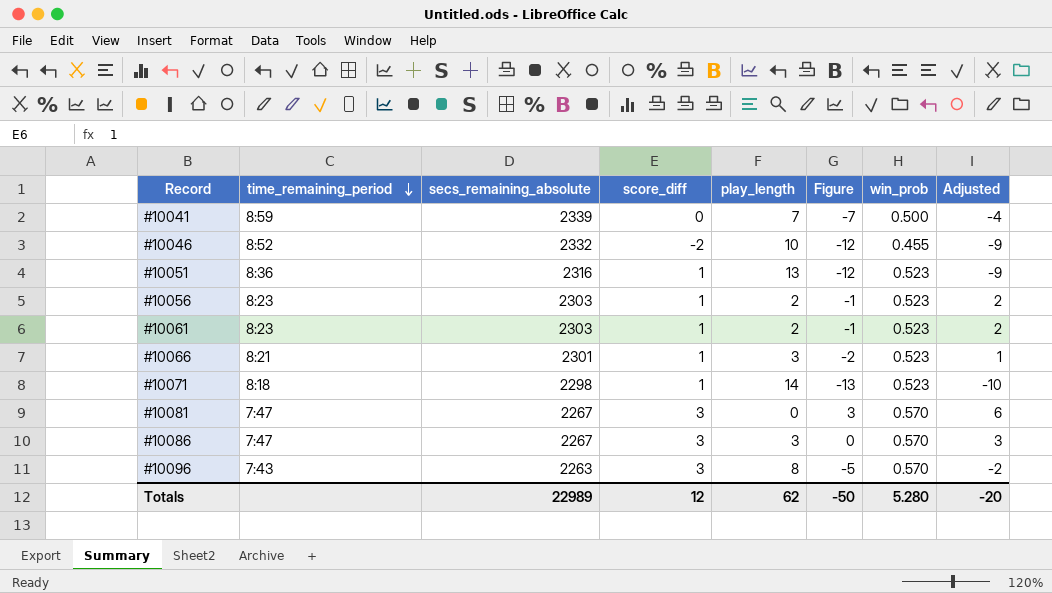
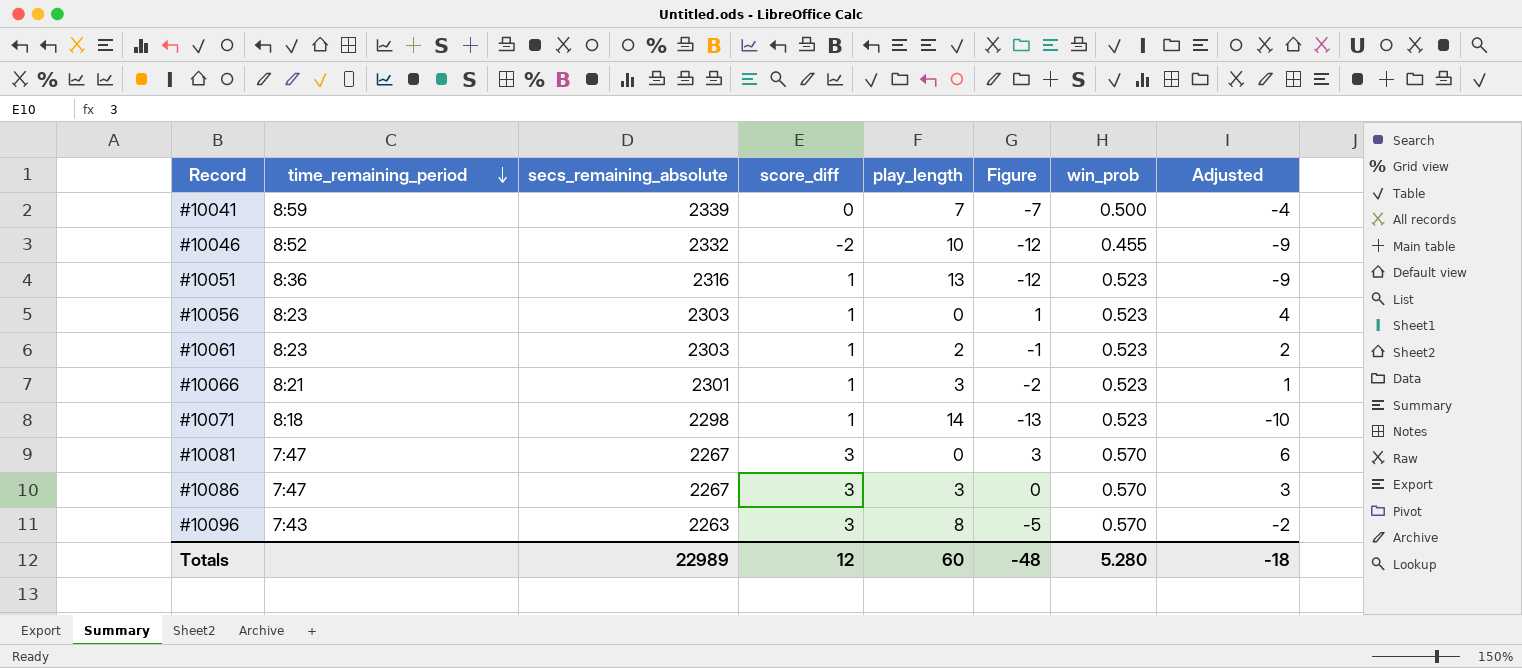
#10056 | play_length: 2 -> 0
#10056 | Figure: -1 -> 1
#10056 | Adjusted: 2 -> 4
Totals | play_length: 62 -> 60
Totals | Figure: -50 -> -48
Totals | Adjusted: -20 -> -18

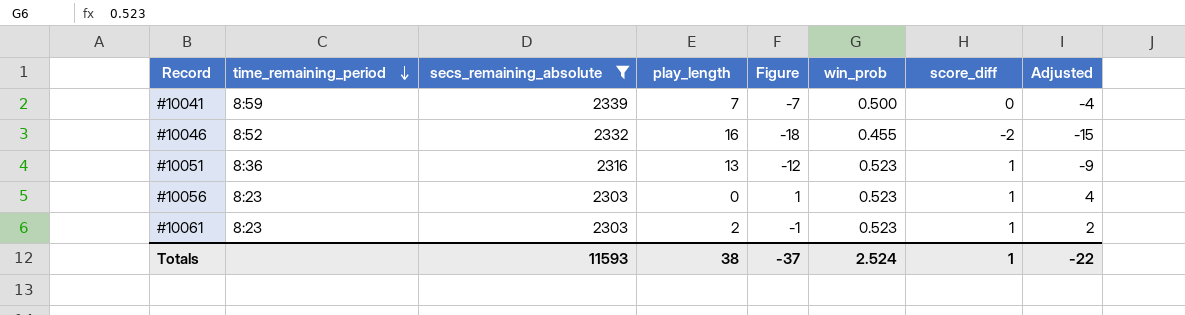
filter: none -> secs_remaining_absolute >= 2303
column score_diff | position: 4 -> 7
#10046 | play_length: 10 -> 16
#10046 | Figure: -12 -> -18
#10046 | Adjusted: -9 -> -15
Totals | secs_remaining_absolute: 22989 -> 11593
Totals | play_length: 60 -> 38
Totals | Figure: -48 -> -37
Totals | win_prob: 5.280 -> 2.524
Totals | score_diff: 12 -> 1
Totals | Adjusted: -18 -> -22

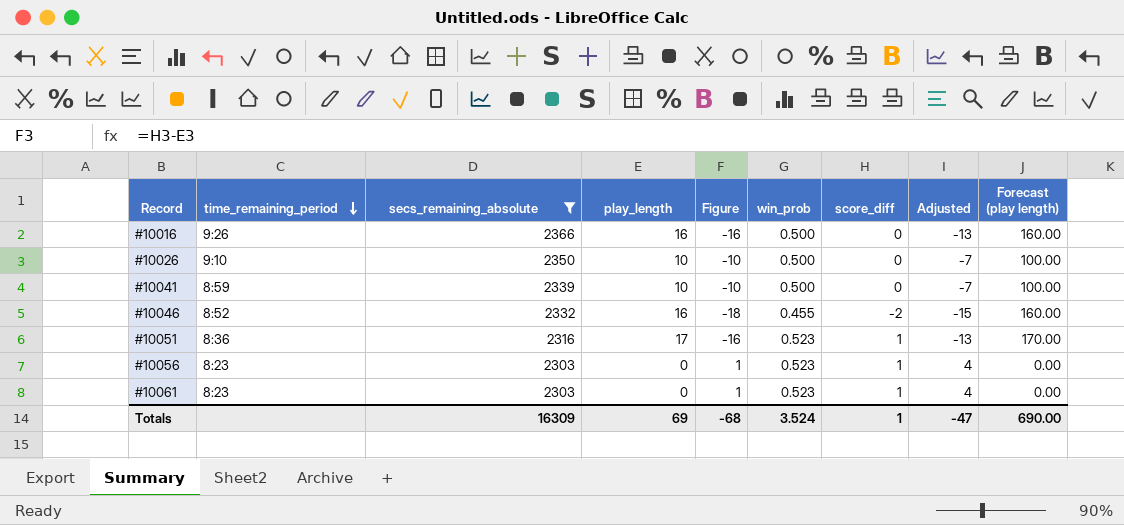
column Forecast (play length) | formula: none -> [play_length] * 10
row #10016: none -> 9:26 | 2366 | 16 | -16 | 0.500 | 0 | -13 | 160.00
row #10026: none -> 9:10 | 2350 | 10 | -10 | 0.500 | 0 | -7 | 100.00
#10041 | play_length: 7 -> 10
#10041 | Figure: -7 -> -10
#10041 | Adjusted: -4 -> -7
#10051 | play_length: 13 -> 17
#10051 | Figure: -12 -> -16
#10051 | Adjusted: -9 -> -13
#10061 | play_length: 2 -> 0
#10061 | Figure: -1 -> 1
#10061 | Adjusted: 2 -> 4
Totals | secs_remaining_absolute: 11593 -> 16309
Totals | play_length: 38 -> 69
Totals | Figure: -37 -> -68
Totals | win_prob: 2.524 -> 3.524
Totals | Adjusted: -22 -> -47

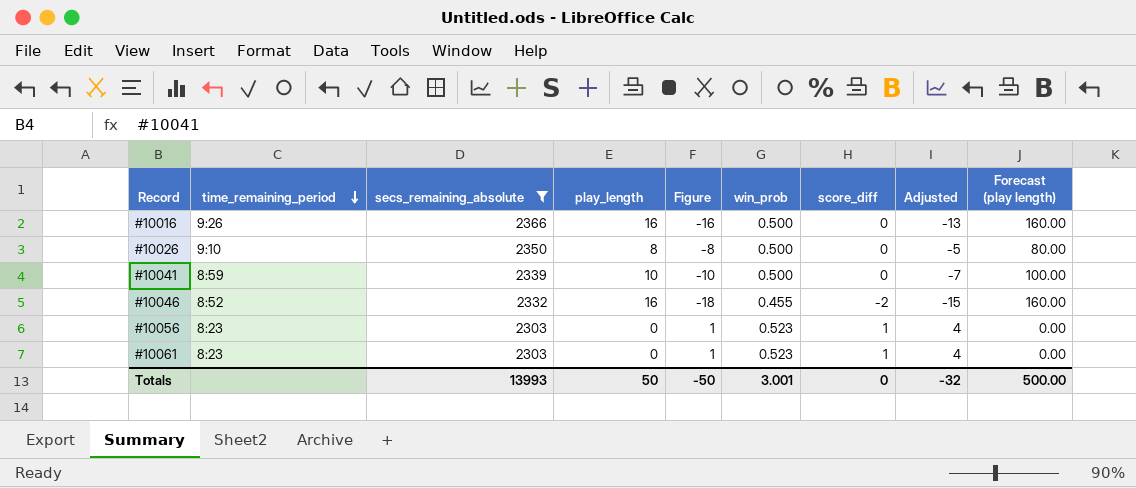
row #10051: 8:36 | 2316 | 17 | -16 | 0.523 | 1 | -13 | 170.00 -> none
#10026 | play_length: 10 -> 8
#10026 | Figure: -10 -> -8
#10026 | Adjusted: -7 -> -5
#10026 | Forecast (play length): 100.00 -> 80.00
Totals | secs_remaining_absolute: 16309 -> 13993
Totals | play_length: 69 -> 50
Totals | Figure: -68 -> -50
Totals | win_prob: 3.524 -> 3.001
Totals | score_diff: 1 -> 0
Totals | Adjusted: -47 -> -32
Totals | Forecast (play length): 690.00 -> 500.00

